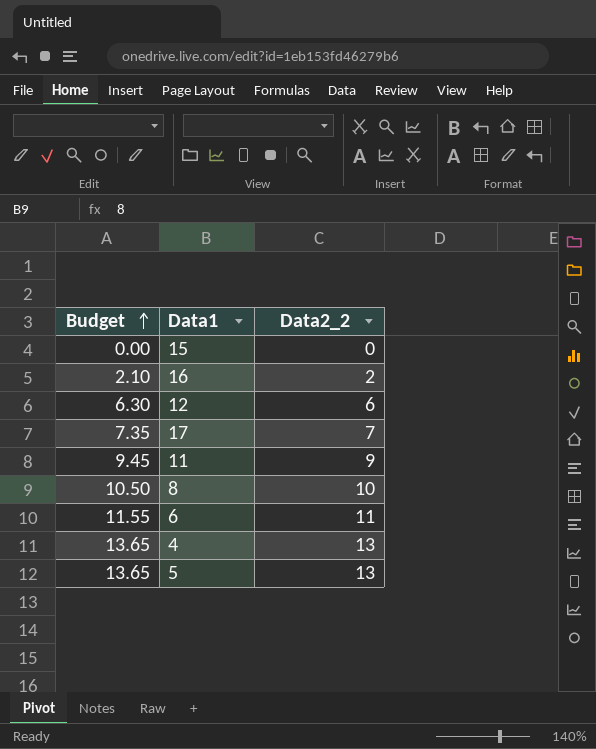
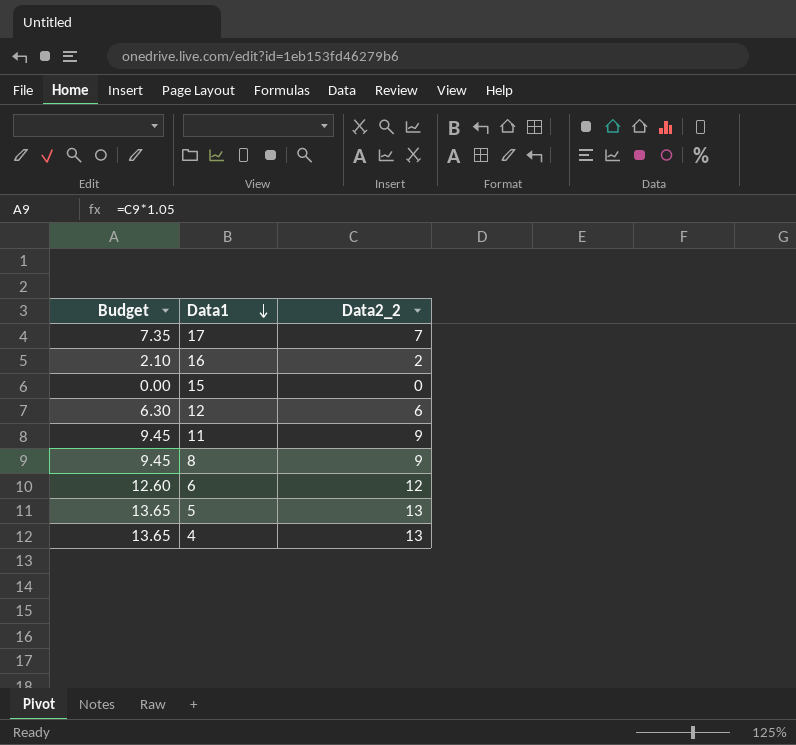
row order: Budget ascending -> Data1 descending
8 | Budget: 10.50 -> 9.45
8 | Data2_2: 10 -> 9
6 | Budget: 11.55 -> 12.60
6 | Data2_2: 11 -> 12

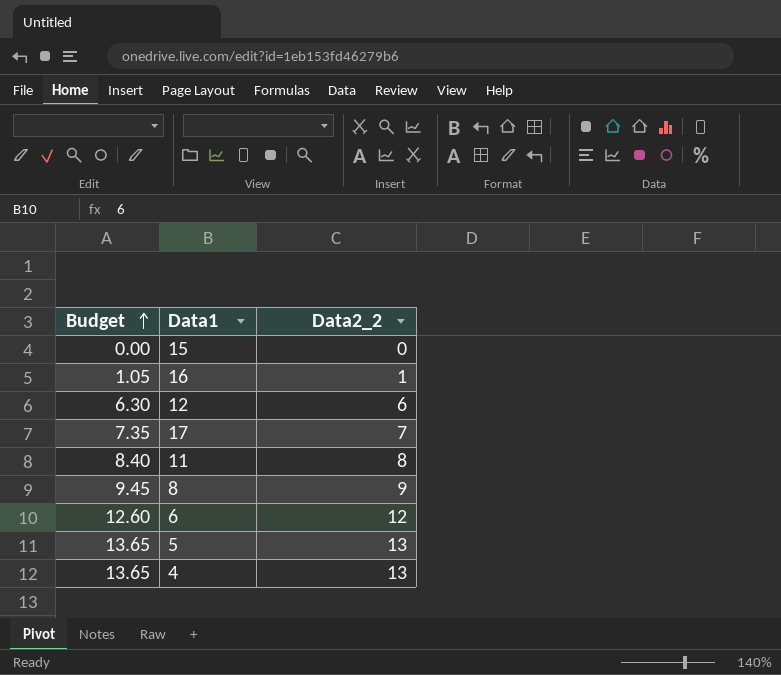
row order: Data1 descending -> Budget ascending
16 | Budget: 2.10 -> 1.05
16 | Data2_2: 2 -> 1
11 | Budget: 9.45 -> 8.40
11 | Data2_2: 9 -> 8

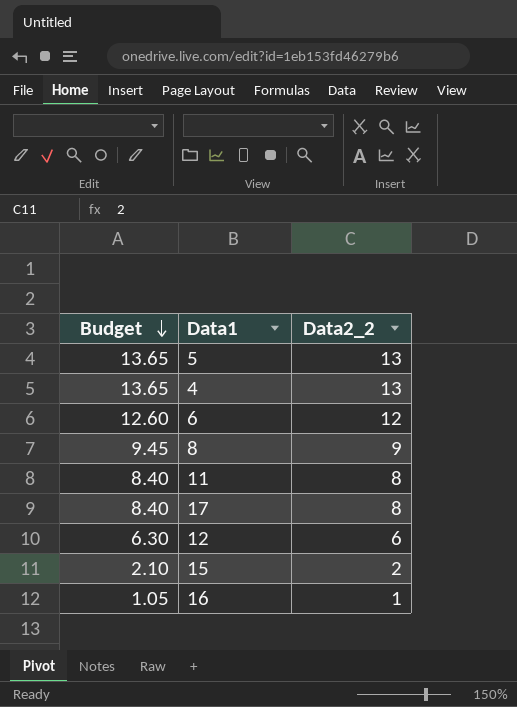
row order: Budget ascending -> Budget descending
17 | Budget: 7.35 -> 8.40
17 | Data2_2: 7 -> 8
15 | Budget: 0.00 -> 2.10
15 | Data2_2: 0 -> 2

